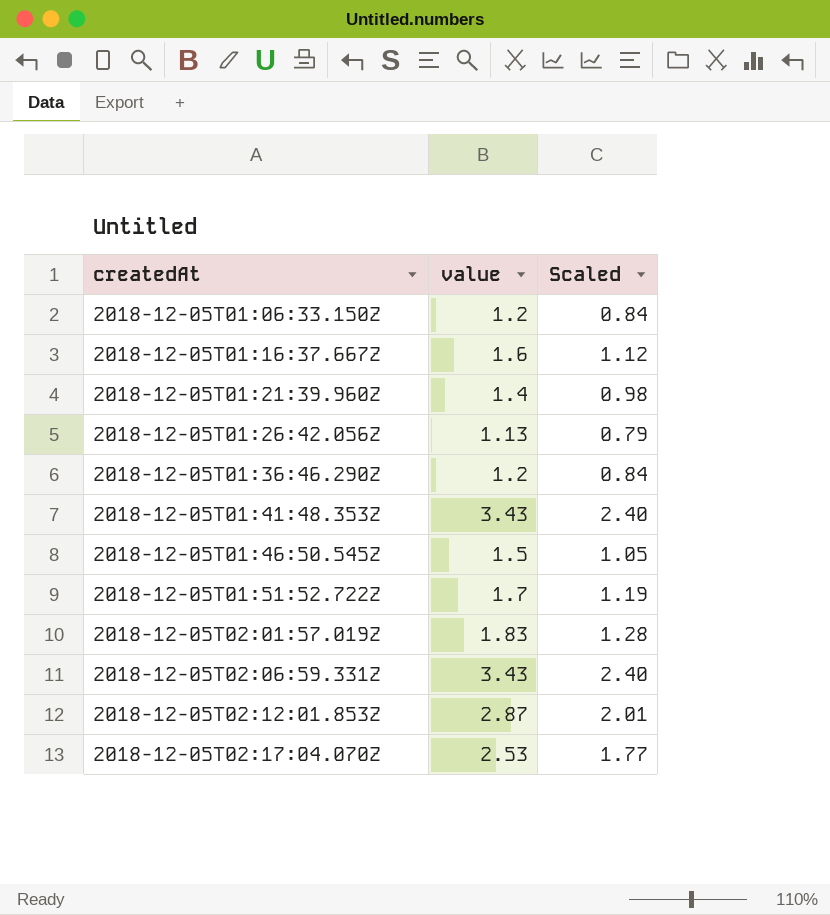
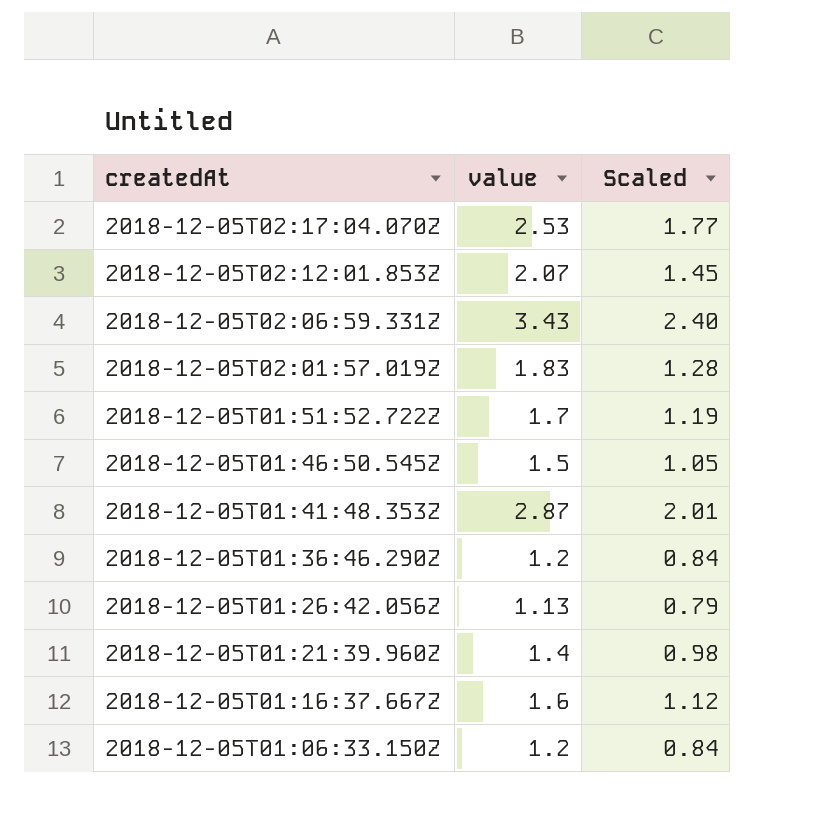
row order: createdAt ascending -> createdAt descending
2018-12-05T02:12:01.853Z | value: 2.87 -> 2.07
2018-12-05T02:12:01.853Z | Scaled: 2.01 -> 1.45
2018-12-05T01:41:48.353Z | value: 3.43 -> 2.87
2018-12-05T01:41:48.353Z | Scaled: 2.40 -> 2.01

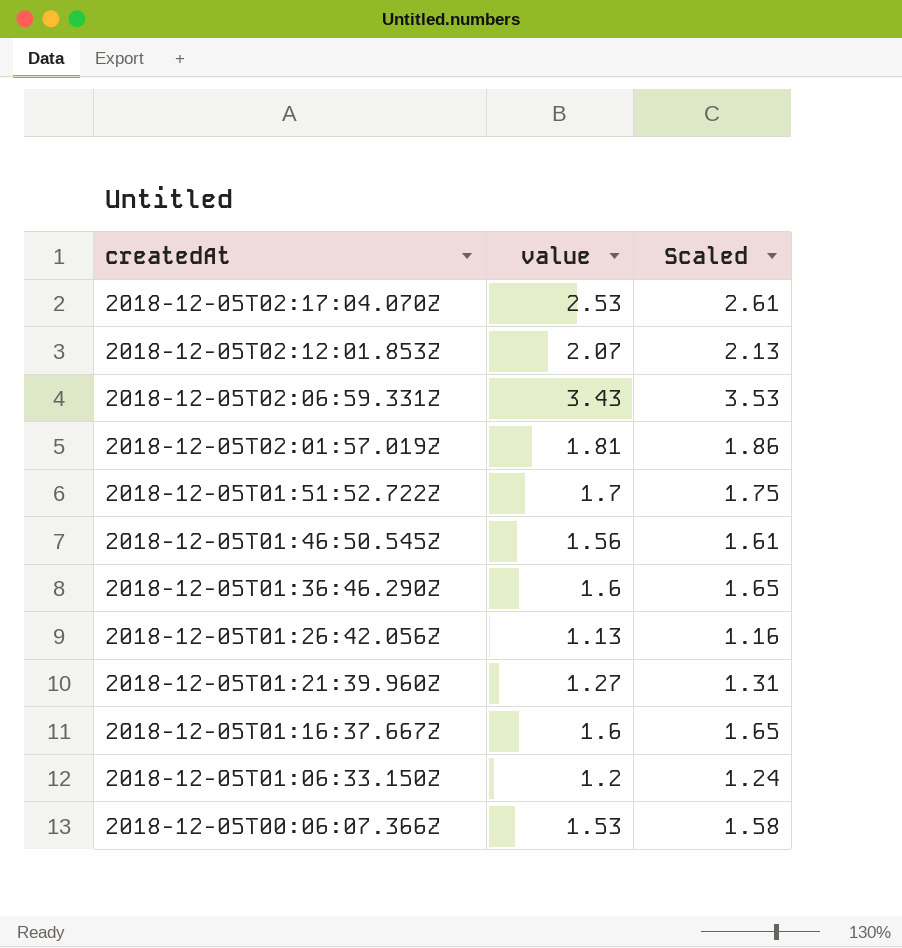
column Scaled | formula: [value] * 0.7 -> [value] * 1.03
row 2018-12-05T01:41:48.353Z: 2.87 | 2.01 -> none
2018-12-05T02:01:57.019Z | value: 1.83 -> 1.81
2018-12-05T01:46:50.545Z | value: 1.5 -> 1.56
2018-12-05T01:36:46.290Z | value: 1.2 -> 1.6
2018-12-05T01:21:39.960Z | value: 1.4 -> 1.27
row 2018-12-05T00:06:07.366Z: none -> 1.53 | 1.58

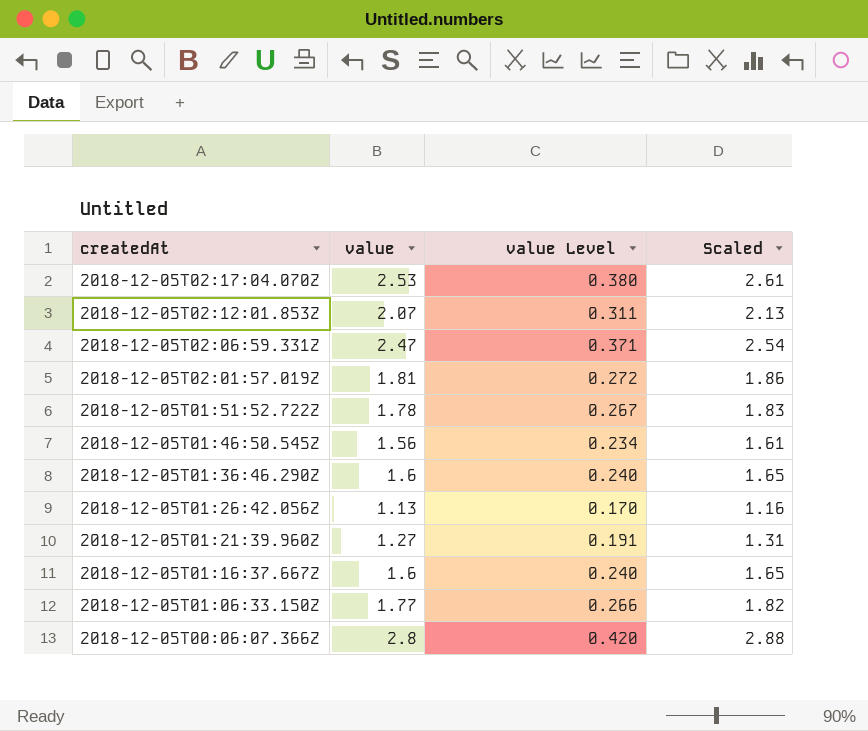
column value Level | formula: none -> [value] * 0.15
2018-12-05T02:06:59.331Z | value: 3.43 -> 2.47
2018-12-05T02:06:59.331Z | Scaled: 3.53 -> 2.54
2018-12-05T01:51:52.722Z | value: 1.7 -> 1.78
2018-12-05T01:51:52.722Z | Scaled: 1.75 -> 1.83
2018-12-05T01:06:33.150Z | value: 1.2 -> 1.77
2018-12-05T01:06:33.150Z | Scaled: 1.24 -> 1.82
2018-12-05T00:06:07.366Z | value: 1.53 -> 2.8
2018-12-05T00:06:07.366Z | Scaled: 1.58 -> 2.88

